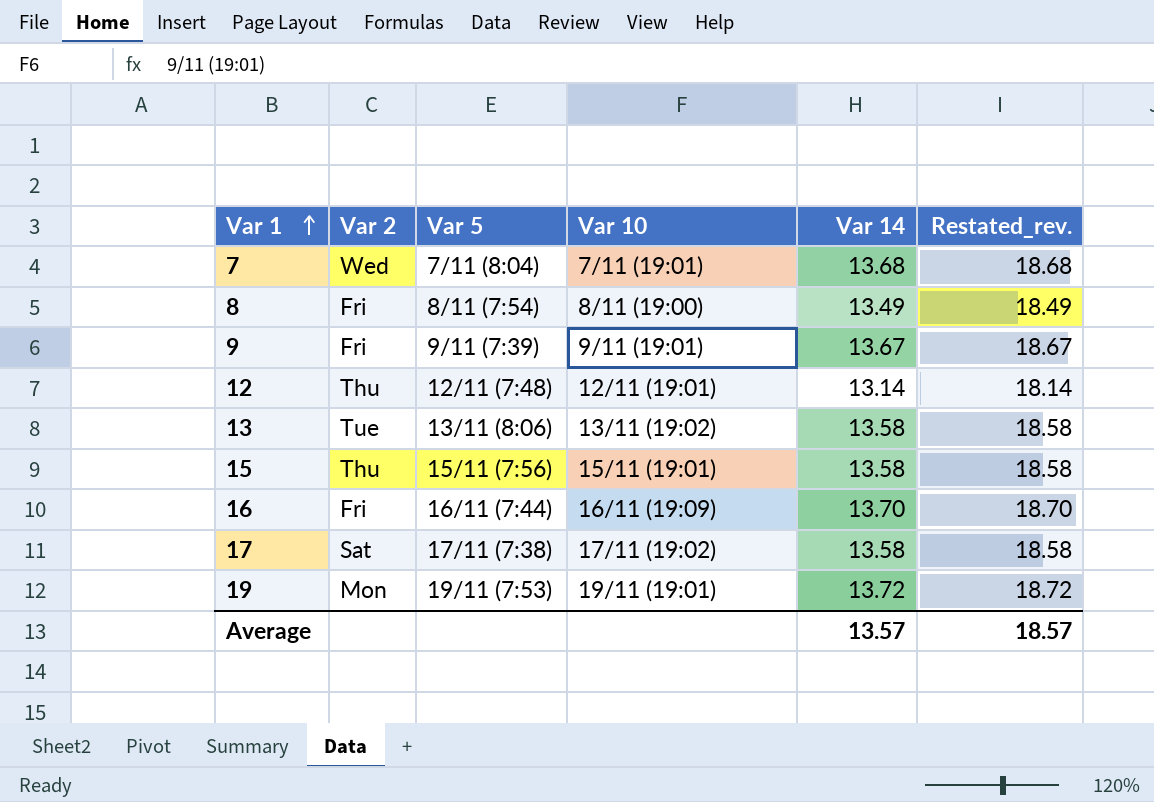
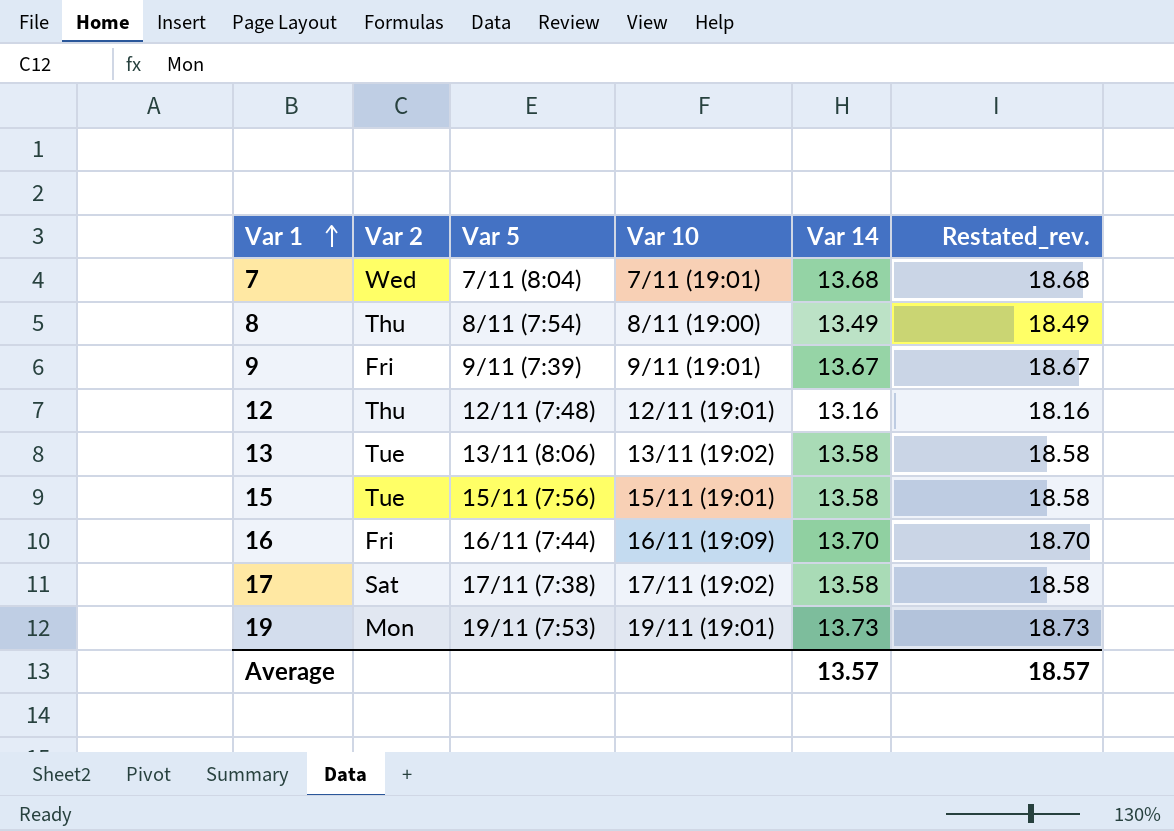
8 | Var 2: Fri -> Thu
12 | Var 14: 13.14 -> 13.16
12 | Restated_rev.: 18.14 -> 18.16
15 | Var 2: Thu -> Tue
19 | Var 14: 13.72 -> 13.73
19 | Restated_rev.: 18.72 -> 18.73

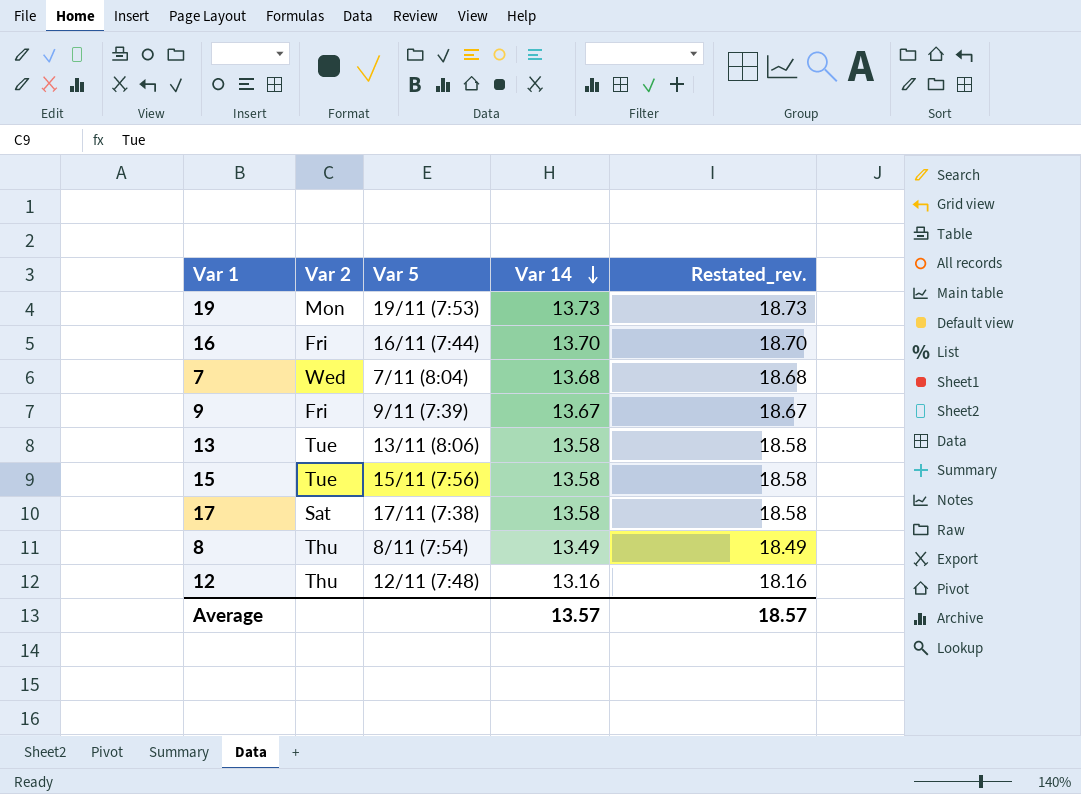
row order: Var 1 ascending -> Var 14 descending
column Var 10 | position: 4 -> none

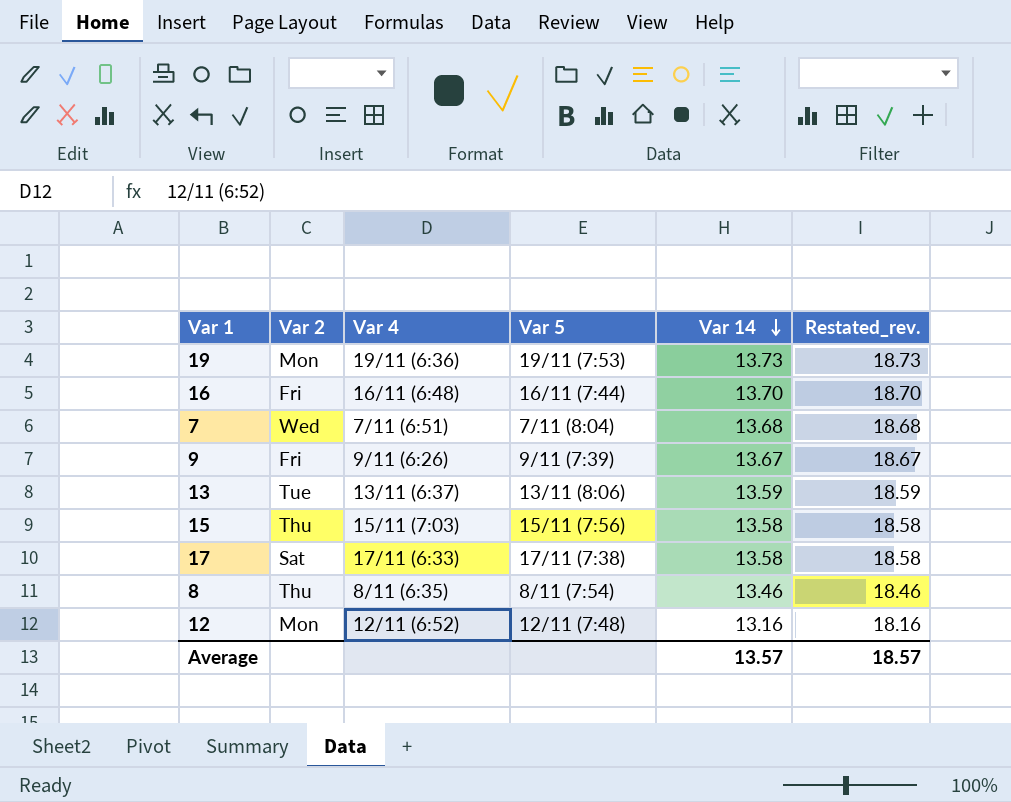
column Var 4 | position: none -> 3
13 | Var 14: 13.58 -> 13.59
13 | Restated_rev.: 18.58 -> 18.59
15 | Var 2: Tue -> Thu
8 | Var 14: 13.49 -> 13.46
8 | Restated_rev.: 18.49 -> 18.46
12 | Var 2: Thu -> Mon

